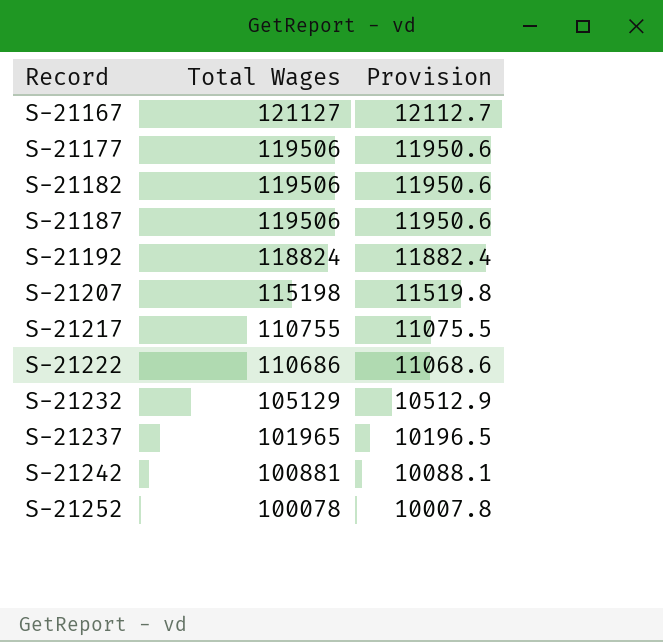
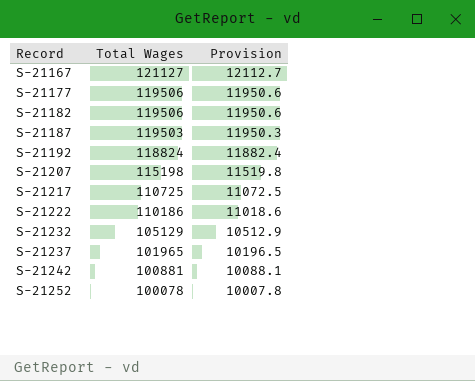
S-21187 | Total Wages: 119506 -> 119503
S-21187 | Provision: 11950.6 -> 11950.3
S-21217 | Total Wages: 110755 -> 110725
S-21217 | Provision: 11075.5 -> 11072.5
S-21222 | Total Wages: 110686 -> 110186
S-21222 | Provision: 11068.6 -> 11018.6

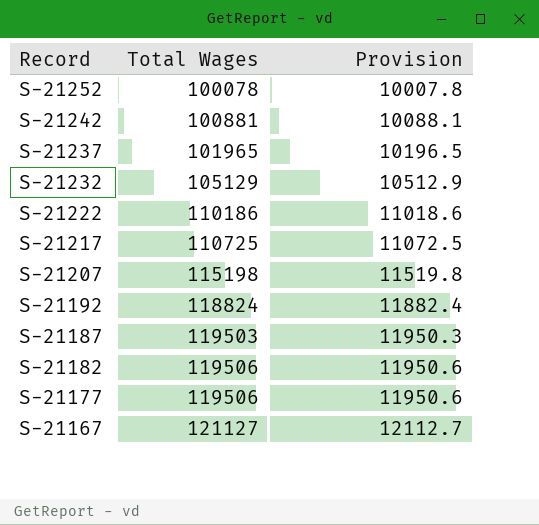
row order: Record ascending -> Record descending

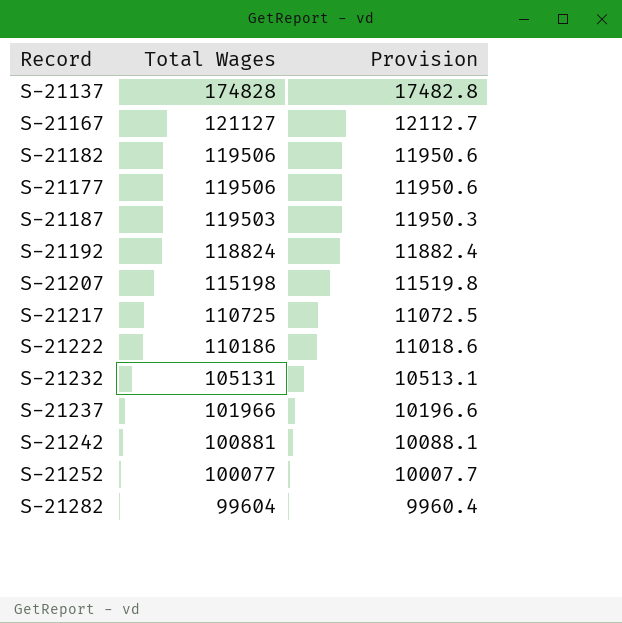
row order: Record descending -> Total Wages descending
row S-21137: none -> 174828 | 17482.8
S-21232 | Total Wages: 105129 -> 105131
S-21232 | Provision: 10512.9 -> 10513.1
S-21237 | Total Wages: 101965 -> 101966
S-21237 | Provision: 10196.5 -> 10196.6
S-21252 | Total Wages: 100078 -> 100077
S-21252 | Provision: 10007.8 -> 10007.7
row S-21282: none -> 99604 | 9960.4

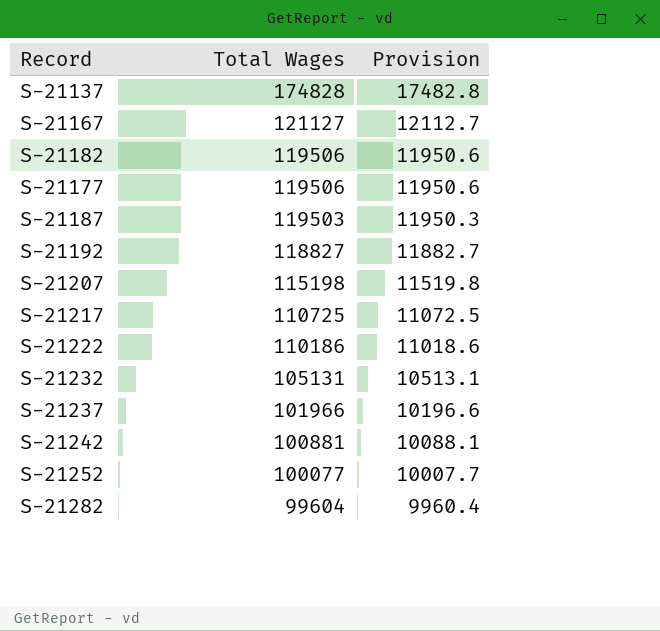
S-21192 | Total Wages: 118824 -> 118827
S-21192 | Provision: 11882.4 -> 11882.7

